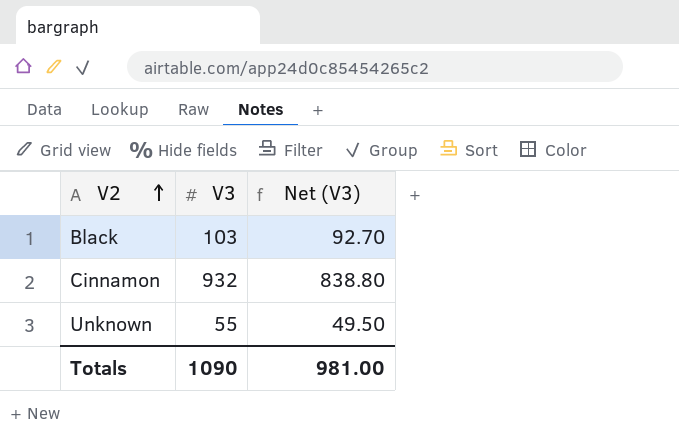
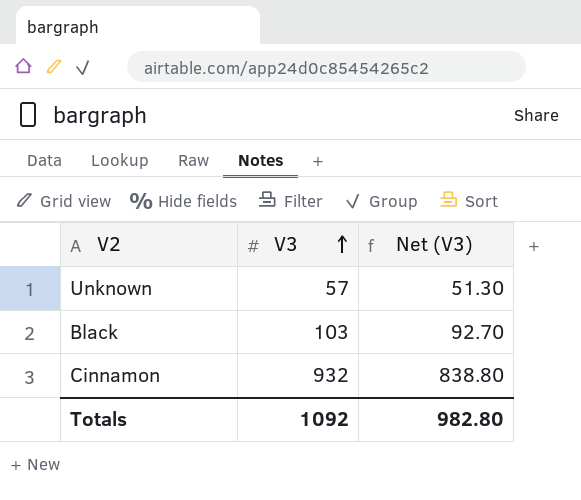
row order: V2 ascending -> V3 ascending
Unknown | V3: 55 -> 57
Unknown | Net (V3): 49.50 -> 51.30
Totals | V3: 1090 -> 1092
Totals | Net (V3): 981.00 -> 982.80

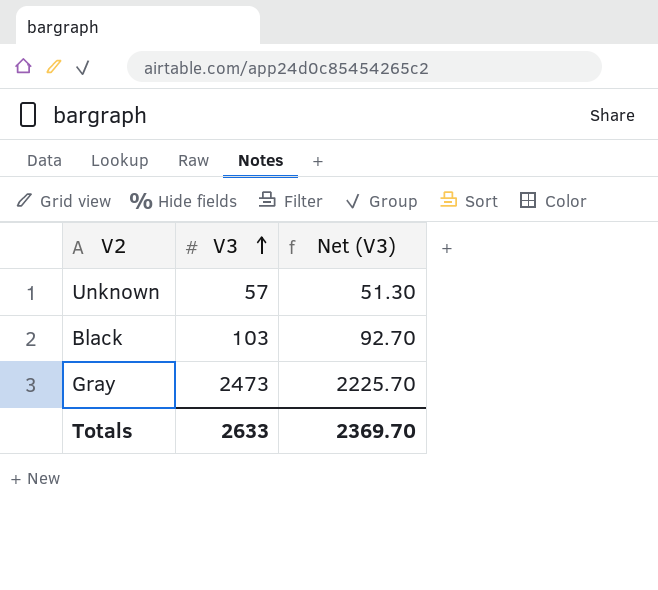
row Cinnamon: 932 | 838.80 -> none
row Gray: none -> 2473 | 2225.70
Totals | V3: 1092 -> 2633
Totals | Net (V3): 982.80 -> 2369.70

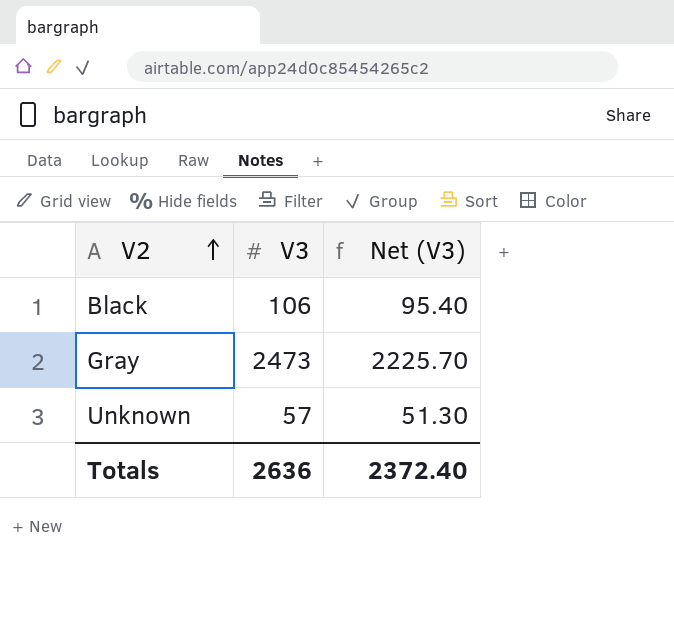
row order: V3 ascending -> V2 ascending
Black | V3: 103 -> 106
Black | Net (V3): 92.70 -> 95.40
Totals | V3: 2633 -> 2636
Totals | Net (V3): 2369.70 -> 2372.40

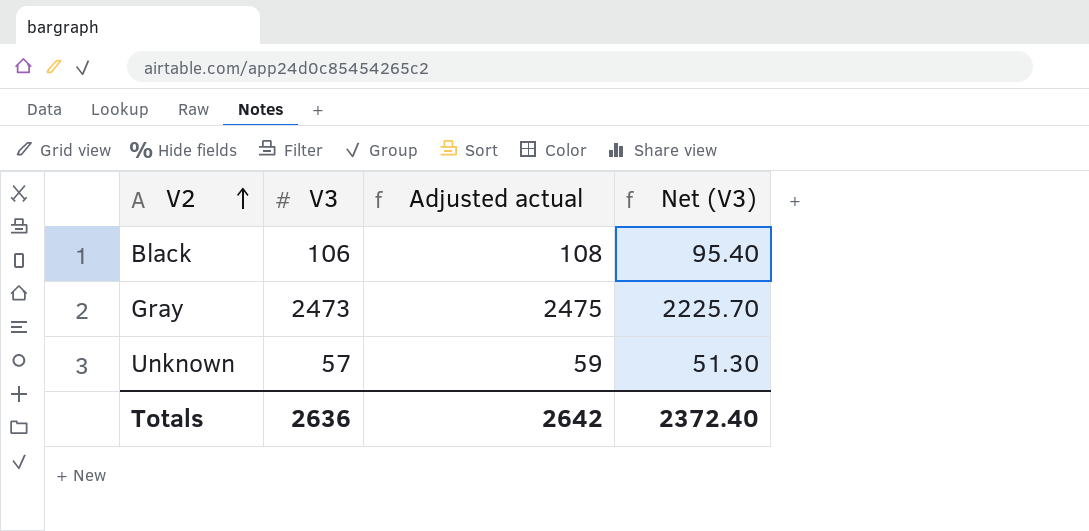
column Adjusted actual | formula: none -> [V3] + 2

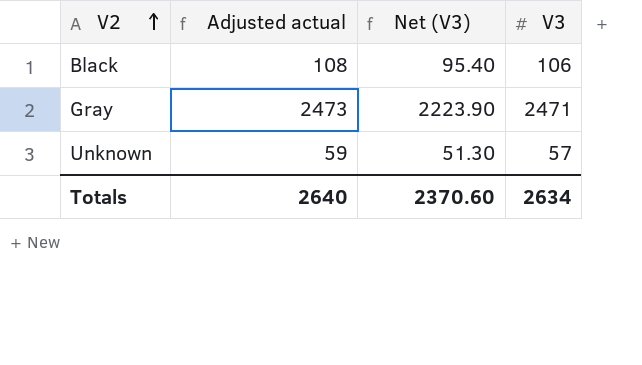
column V3 | position: 2 -> 4
Gray | Adjusted actual: 2475 -> 2473
Gray | Net (V3): 2225.70 -> 2223.90
Gray | V3: 2473 -> 2471
Totals | Adjusted actual: 2642 -> 2640
Totals | Net (V3): 2372.40 -> 2370.60
Totals | V3: 2636 -> 2634

